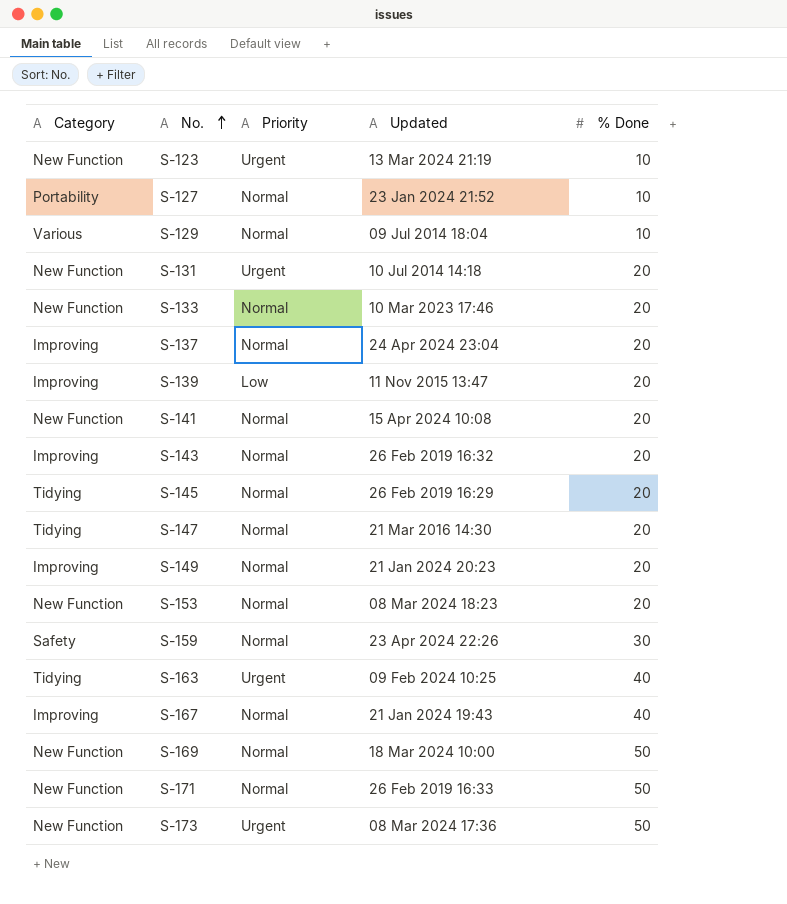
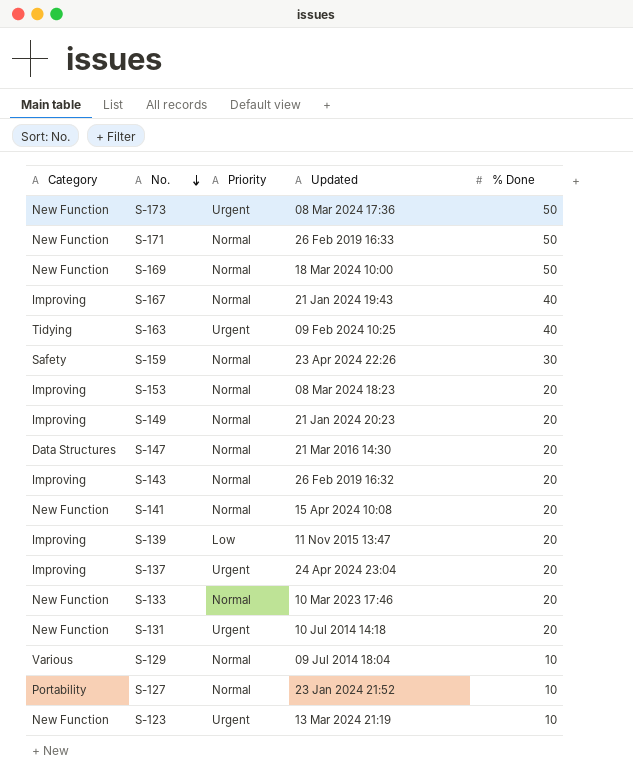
row order: No. ascending -> No. descending
row S-145: Tidying | Normal | 26 Feb 2019 16:29 | 20 -> none
S-153 | Category: New Function -> Improving
S-147 | Category: Tidying -> Data Structures
S-137 | Priority: Normal -> Urgent

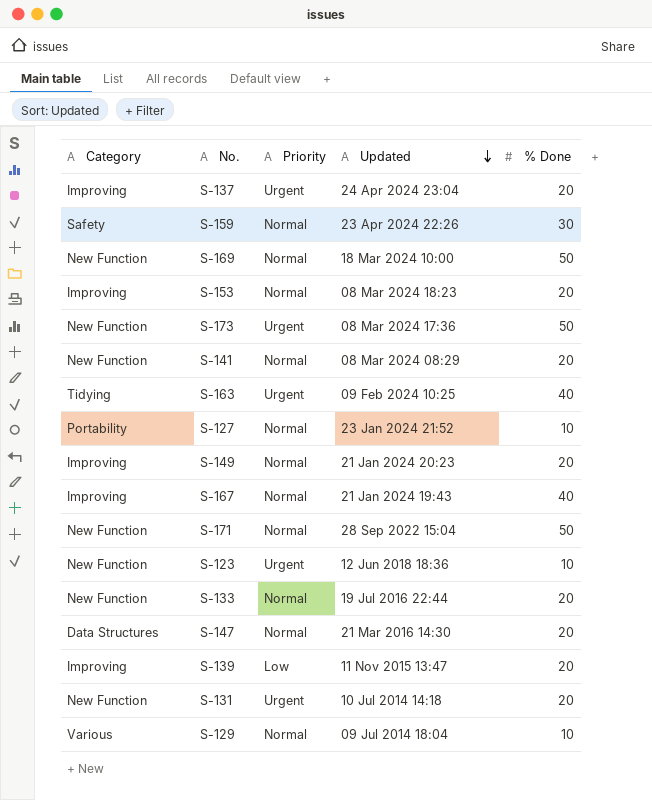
row order: No. descending -> Updated descending
row S-143: Improving | Normal | 26 Feb 2019 16:32 | 20 -> none
S-141 | Updated: 15 Apr 2024 10:08 -> 08 Mar 2024 08:29
S-171 | Updated: 26 Feb 2019 16:33 -> 28 Sep 2022 15:04
S-123 | Updated: 13 Mar 2024 21:19 -> 12 Jun 2018 18:36
S-133 | Updated: 10 Mar 2023 17:46 -> 19 Jul 2016 22:44

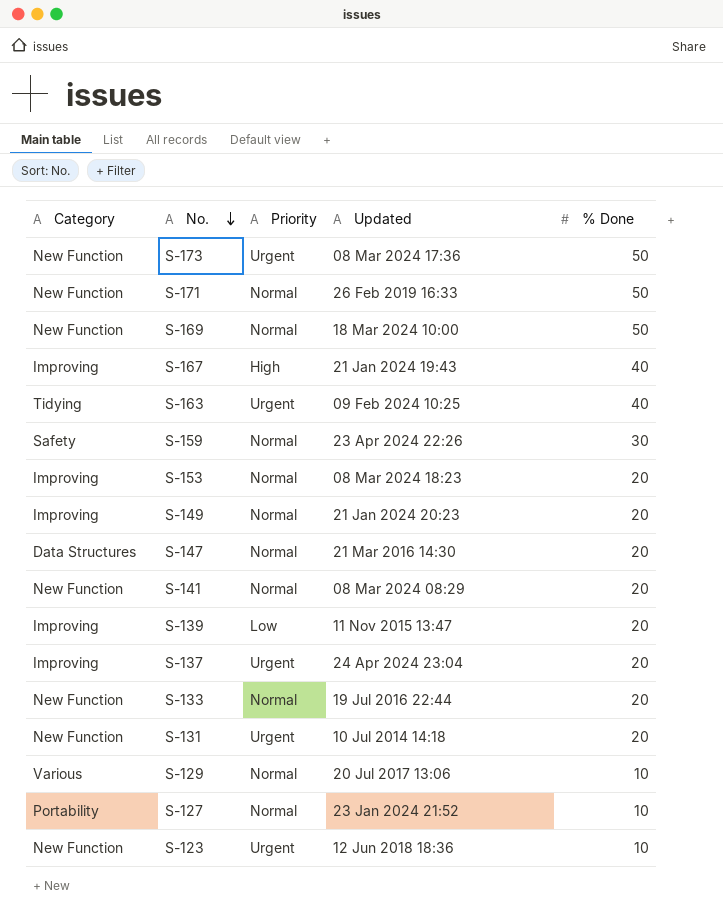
row order: Updated descending -> No. descending
S-171 | Updated: 28 Sep 2022 15:04 -> 26 Feb 2019 16:33
S-167 | Priority: Normal -> High
S-129 | Updated: 09 Jul 2014 18:04 -> 20 Jul 2017 13:06

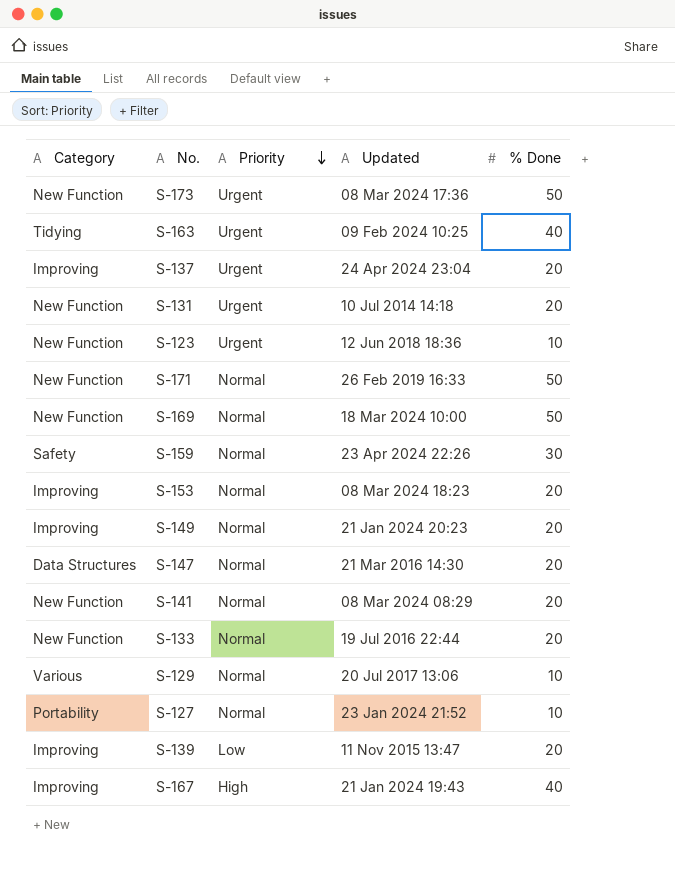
row order: No. descending -> Priority descending

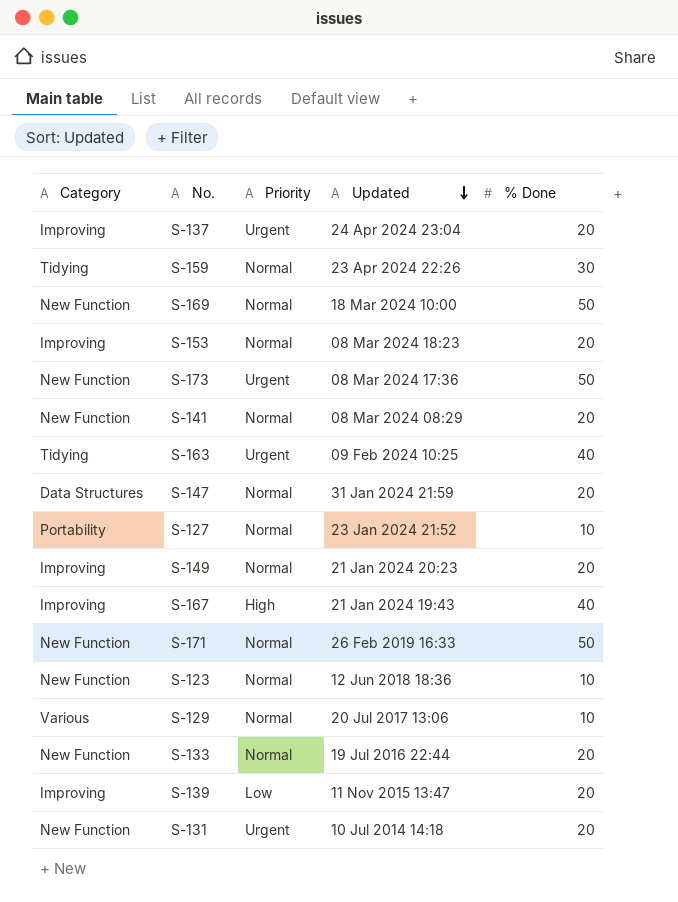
row order: Priority descending -> Updated descending
S-159 | Category: Safety -> Tidying
S-147 | Updated: 21 Mar 2016 14:30 -> 31 Jan 2024 21:59
S-123 | Priority: Urgent -> Normal

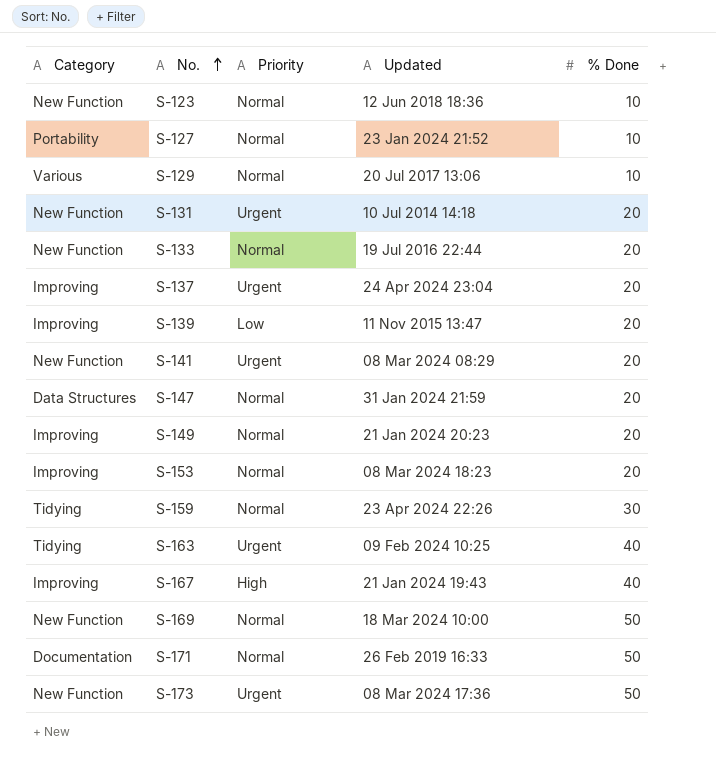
row order: Updated descending -> No. ascending
S-141 | Priority: Normal -> Urgent
S-171 | Category: New Function -> Documentation

